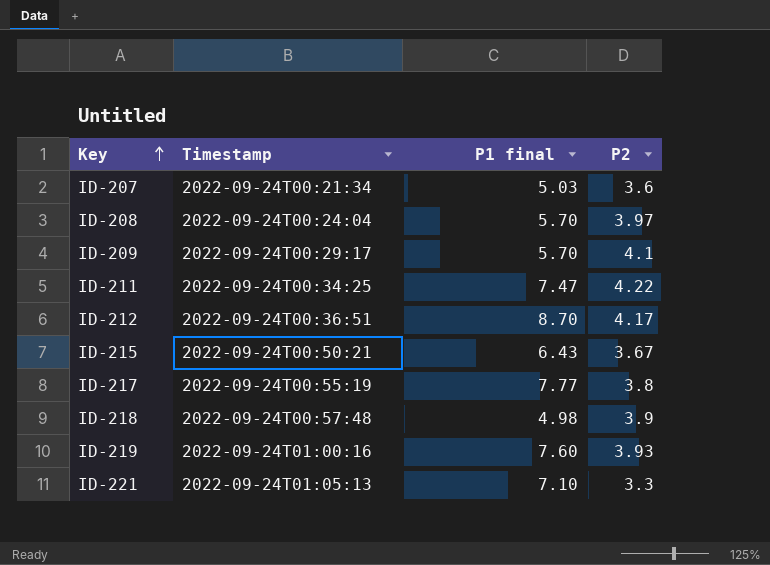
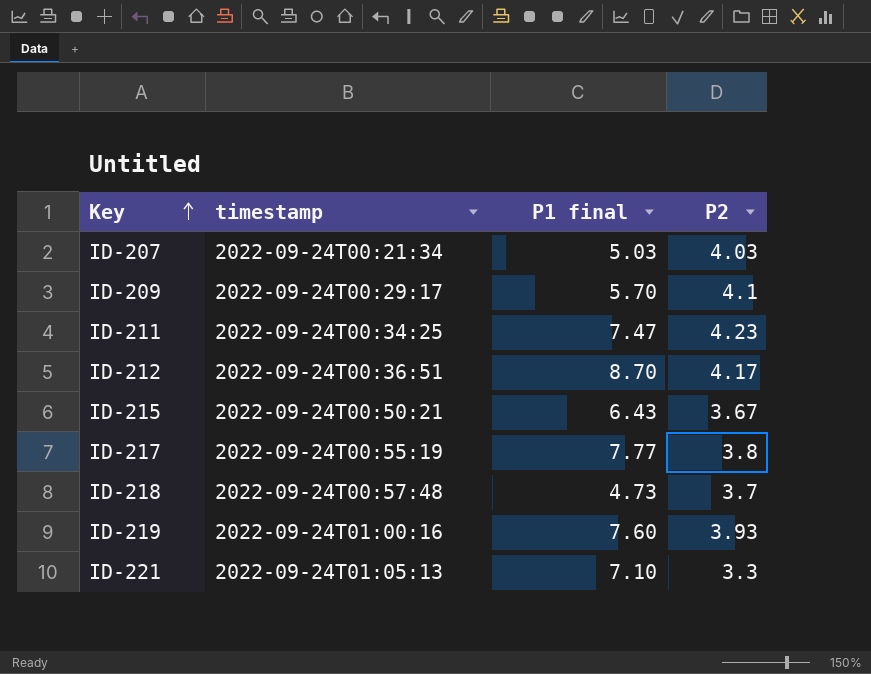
column name: Timestamp -> timestamp
row ID-208: 2022-09-24T00:24:04 | 5.70 | 3.97 -> none
ID-207 | P2: 3.6 -> 4.03
ID-211 | P2: 4.22 -> 4.23
ID-218 | P1 final: 4.98 -> 4.73
ID-218 | P2: 3.9 -> 3.7

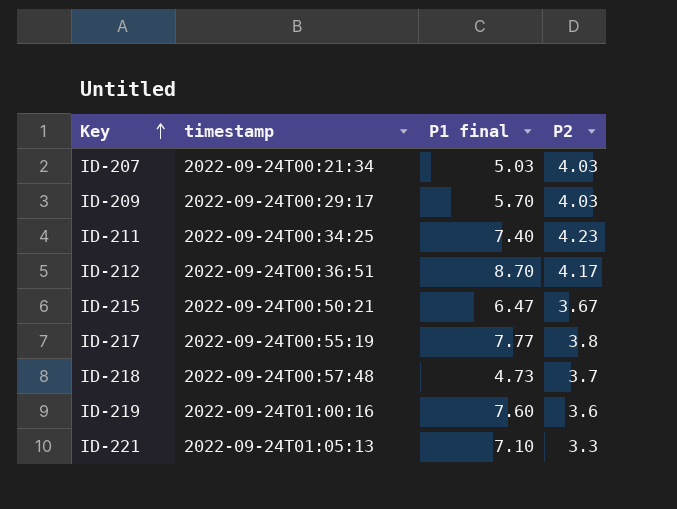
ID-209 | P2: 4.1 -> 4.03
ID-211 | P1 final: 7.47 -> 7.40
ID-215 | P1 final: 6.43 -> 6.47
ID-219 | P2: 3.93 -> 3.6

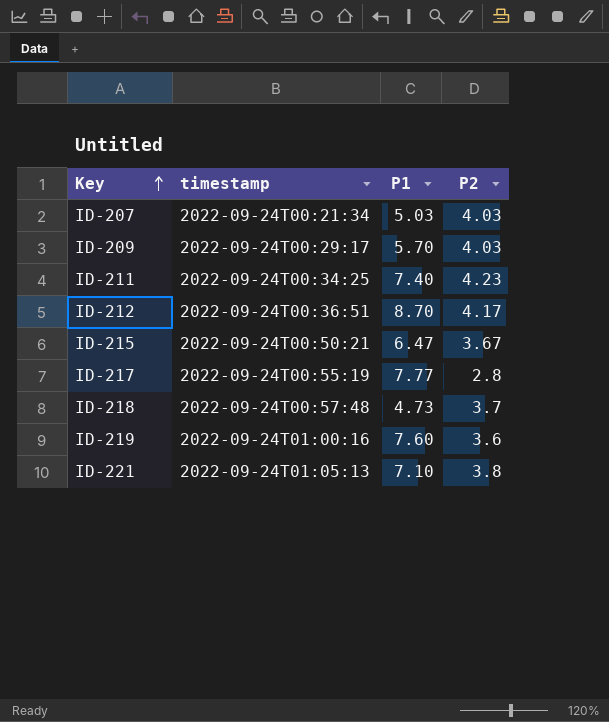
column name: P1 final -> P1
ID-217 | P2: 3.8 -> 2.8
ID-221 | P2: 3.3 -> 3.8

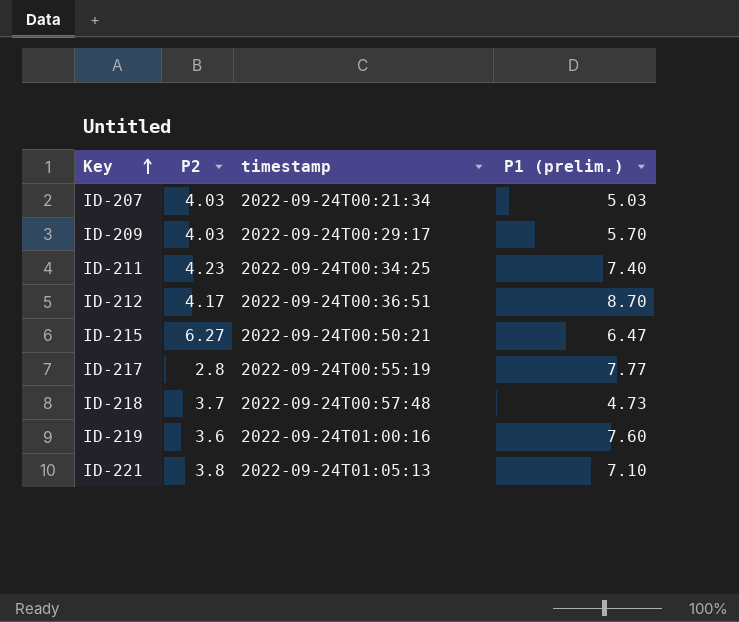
column P2 | position: 4 -> 2
column name: P1 -> P1 (prelim.)
ID-215 | P2: 3.67 -> 6.27

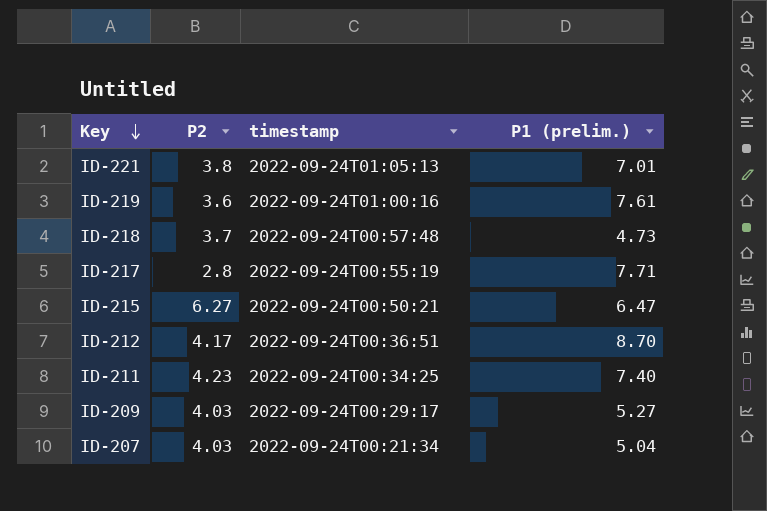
row order: Key ascending -> Key descending
ID-221 | P1 (prelim.): 7.10 -> 7.01
ID-219 | P1 (prelim.): 7.60 -> 7.61
ID-217 | P1 (prelim.): 7.77 -> 7.71
ID-209 | P1 (prelim.): 5.70 -> 5.27
ID-207 | P1 (prelim.): 5.03 -> 5.04

